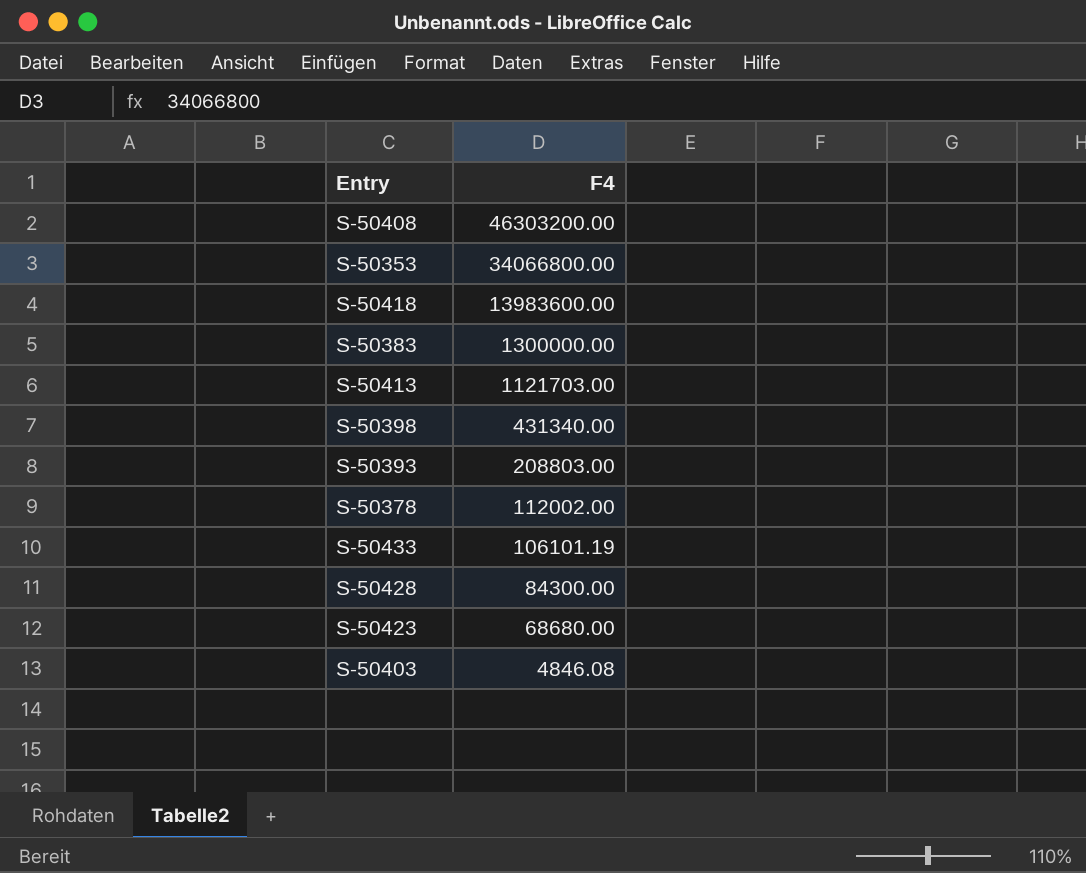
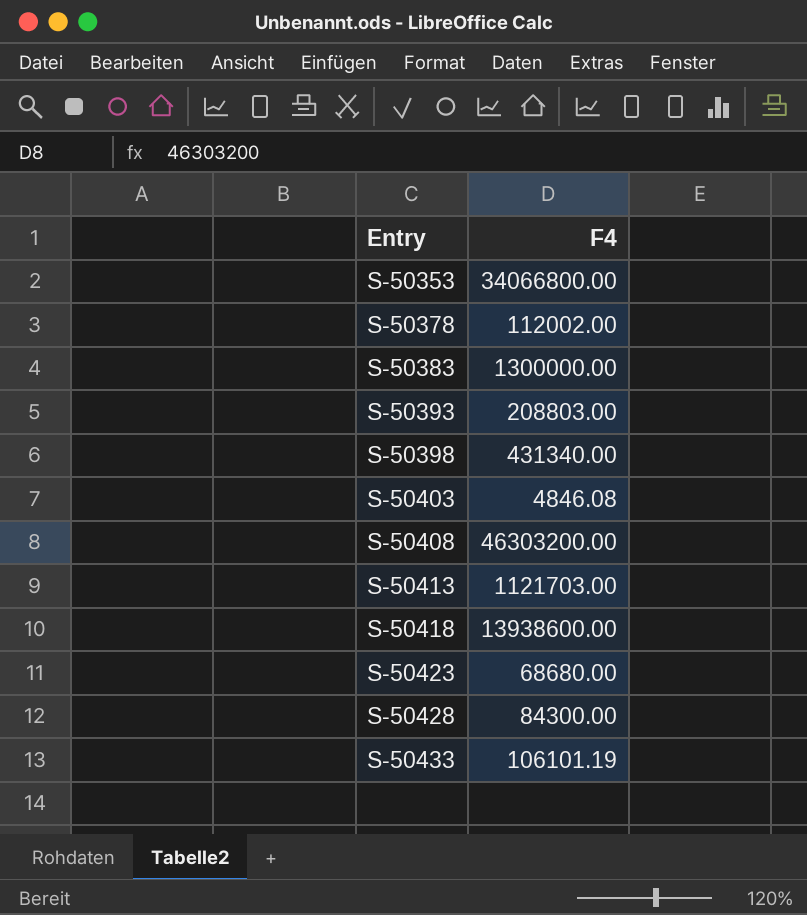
row order: F4 descending -> Entry ascending
S-50418 | F4: 13983600.00 -> 13938600.00

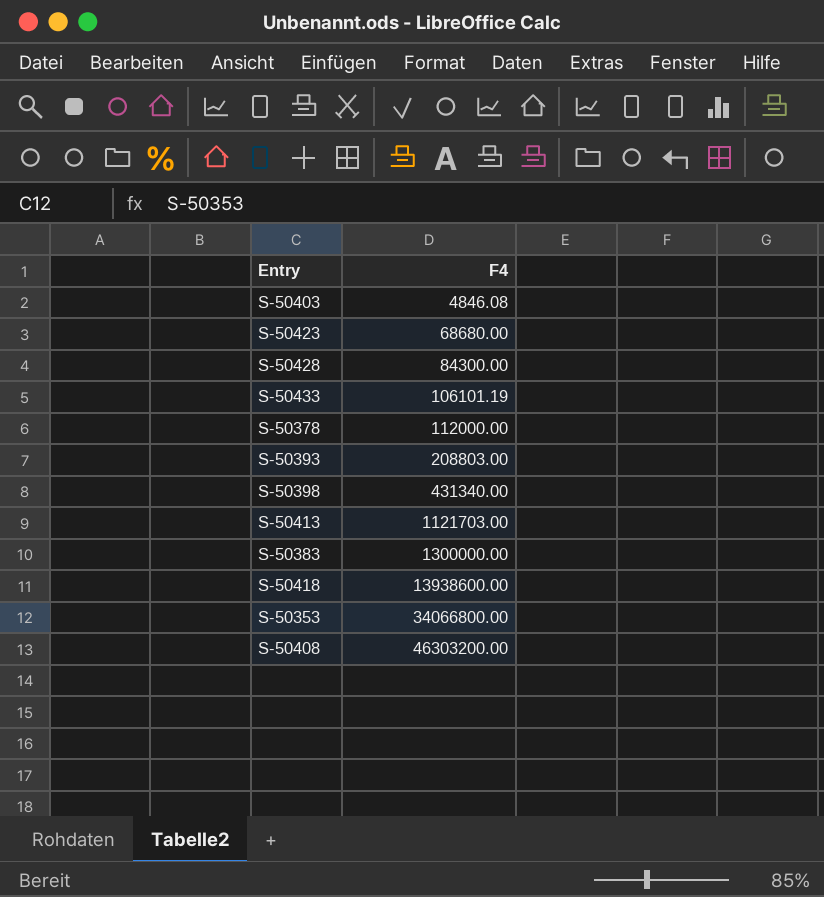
row order: Entry ascending -> F4 ascending
S-50378 | F4: 112002.00 -> 112000.00

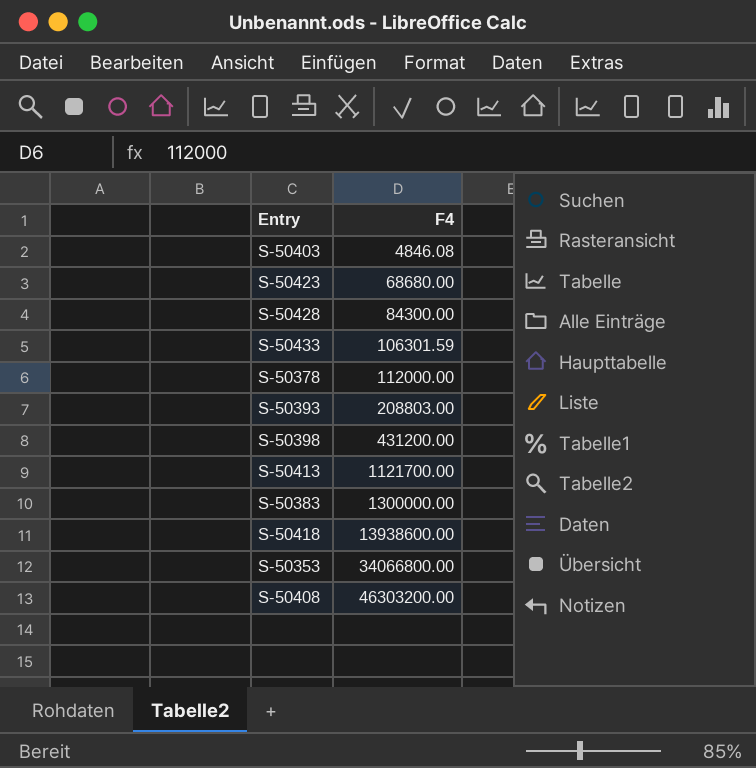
S-50433 | F4: 106101.19 -> 106301.59
S-50398 | F4: 431340.00 -> 431200.00
S-50413 | F4: 1121703.00 -> 1121700.00

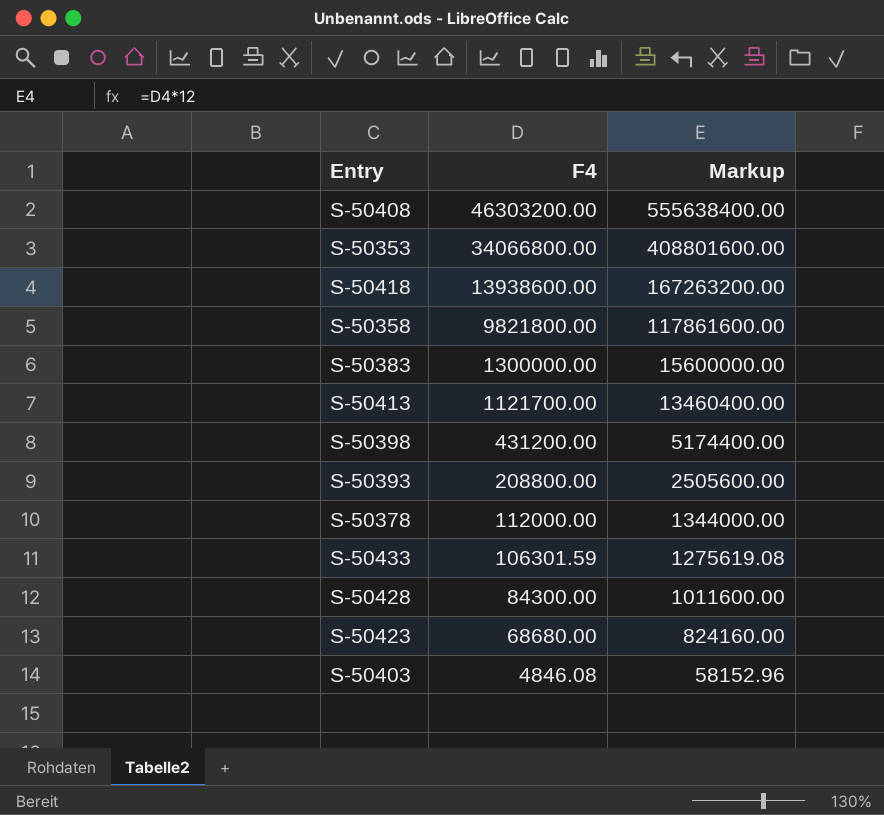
row order: F4 ascending -> F4 descending
column Markup | formula: none -> [F4] * 12
row S-50358: none -> 9821800.00 | 117861600.00
S-50393 | F4: 208803.00 -> 208800.00

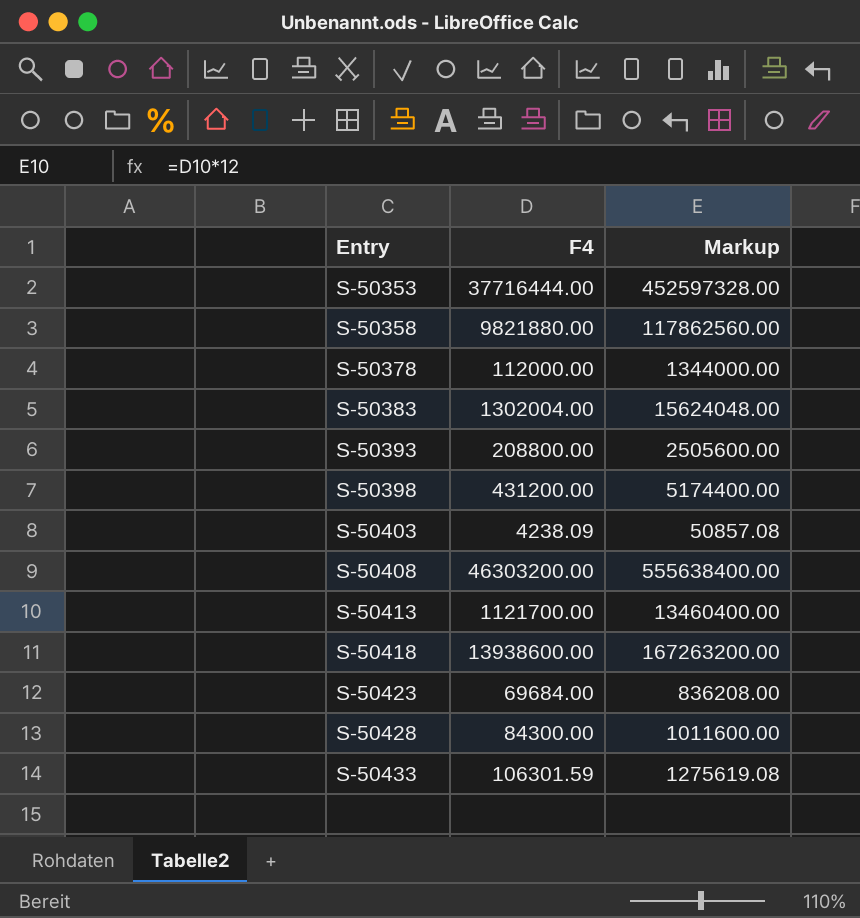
row order: F4 descending -> Entry ascending
S-50353 | F4: 34066800.00 -> 37716444.00
S-50353 | Markup: 408801600.00 -> 452597328.00
S-50358 | F4: 9821800.00 -> 9821880.00
S-50358 | Markup: 117861600.00 -> 117862560.00
S-50383 | F4: 1300000.00 -> 1302004.00
S-50383 | Markup: 15600000.00 -> 15624048.00
S-50403 | F4: 4846.08 -> 4238.09
S-50403 | Markup: 58152.96 -> 50857.08
S-50423 | F4: 68680.00 -> 69684.00
S-50423 | Markup: 824160.00 -> 836208.00

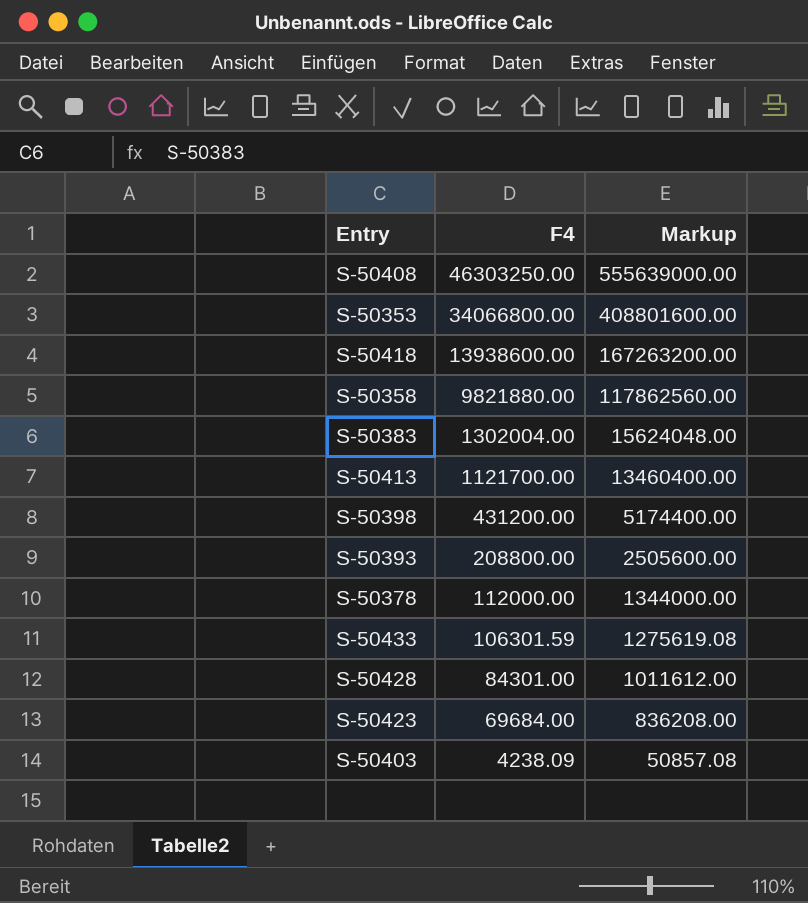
row order: Entry ascending -> F4 descending
S-50408 | F4: 46303200.00 -> 46303250.00
S-50408 | Markup: 555638400.00 -> 555639000.00
S-50353 | F4: 37716444.00 -> 34066800.00
S-50353 | Markup: 452597328.00 -> 408801600.00
S-50428 | F4: 84300.00 -> 84301.00
S-50428 | Markup: 1011600.00 -> 1011612.00

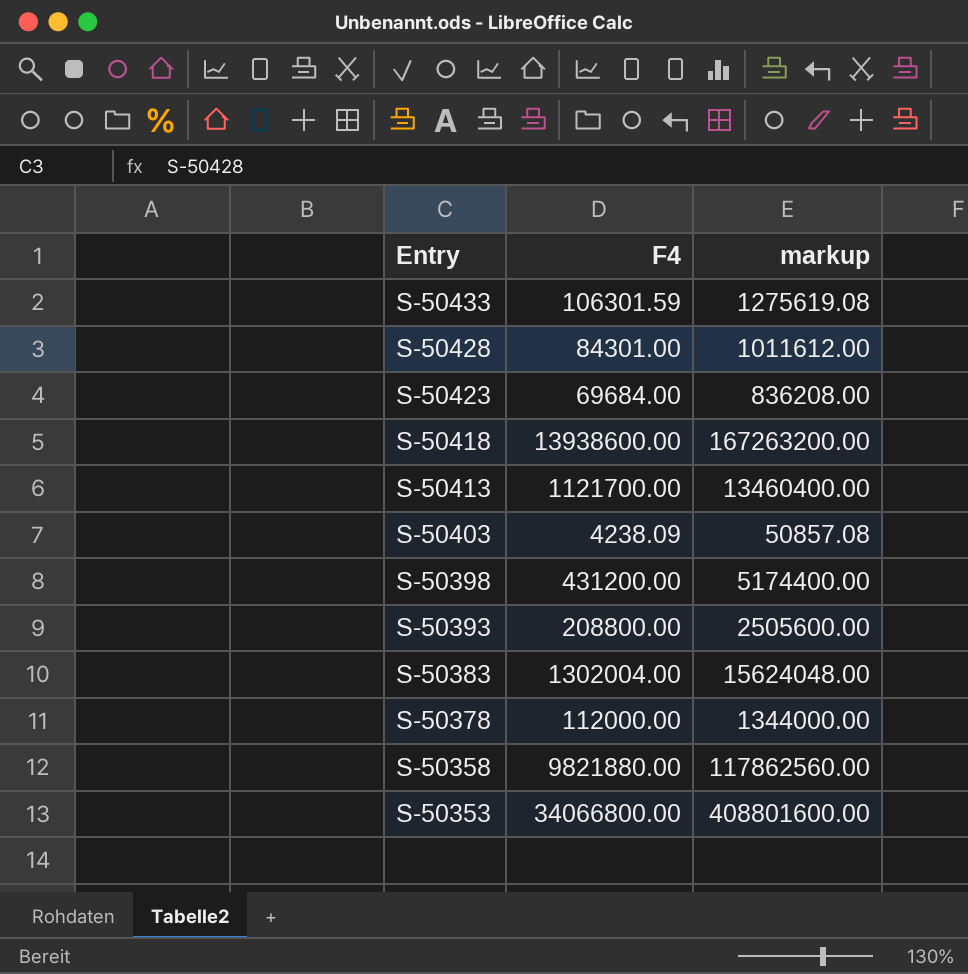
row order: F4 descending -> Entry descending
column name: Markup -> markup
row S-50408: 46303250.00 | 555639000.00 -> none

